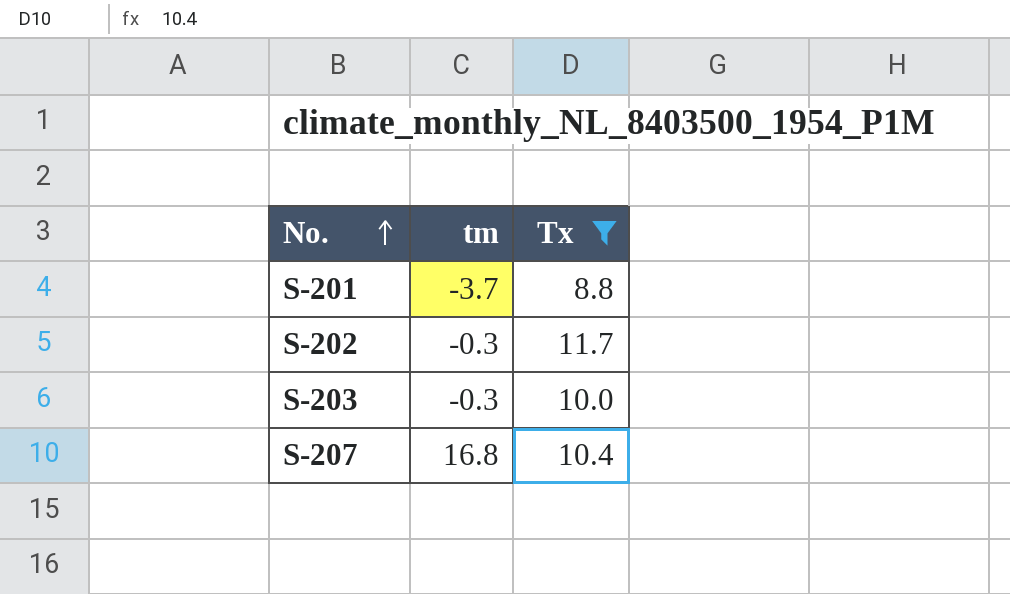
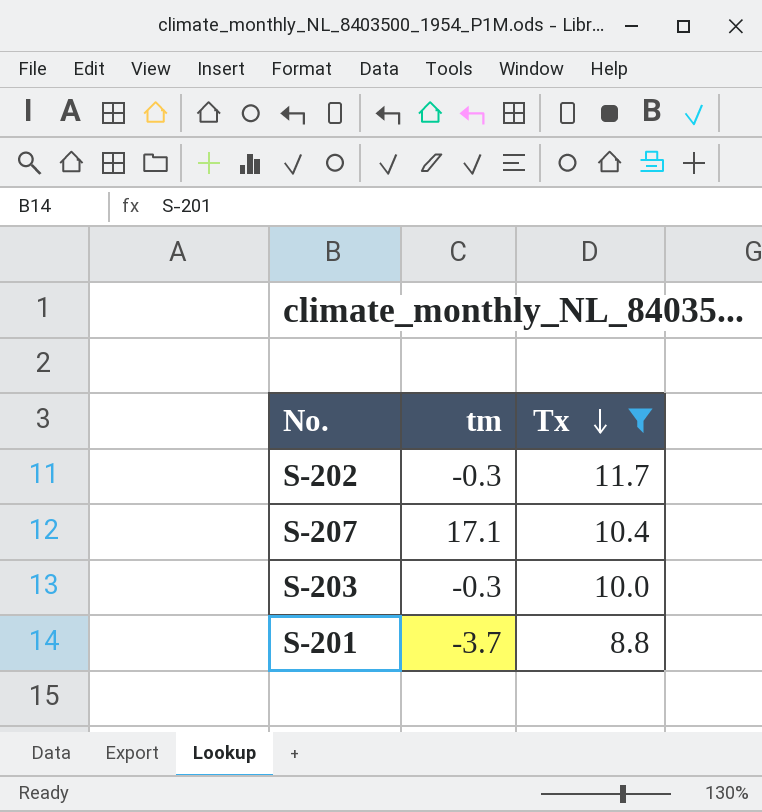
row order: No. ascending -> Tx descending
S-207 | tm: 16.8 -> 17.1

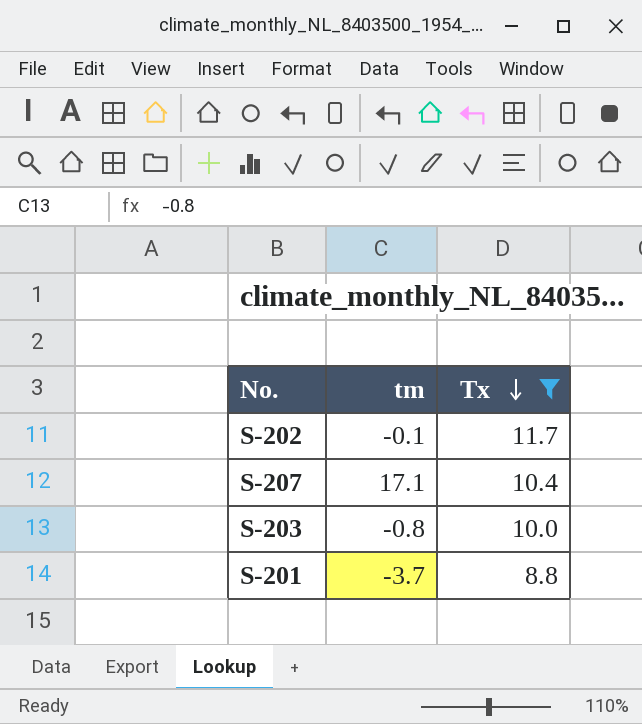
S-202 | tm: -0.3 -> -0.1
S-203 | tm: -0.3 -> -0.8

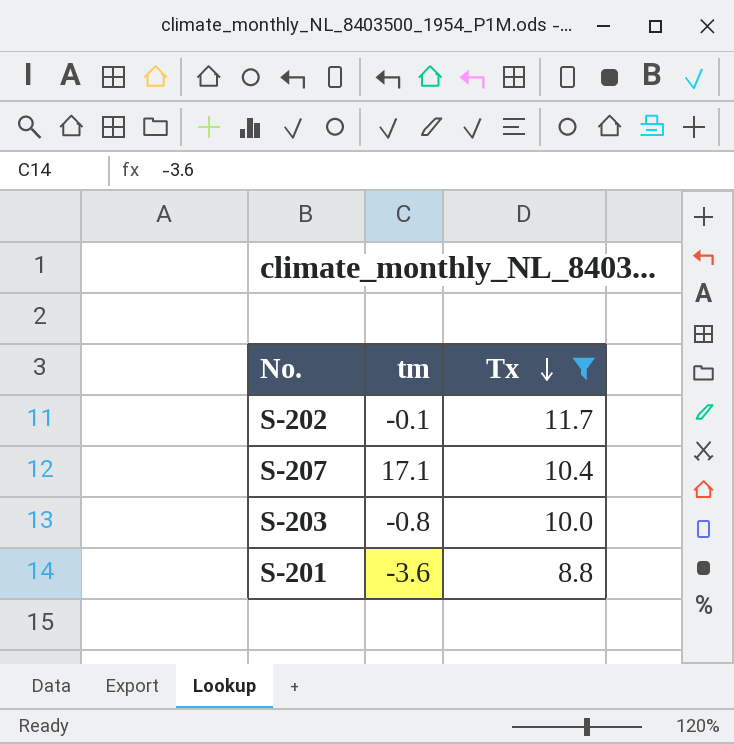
S-201 | tm: -3.7 -> -3.6

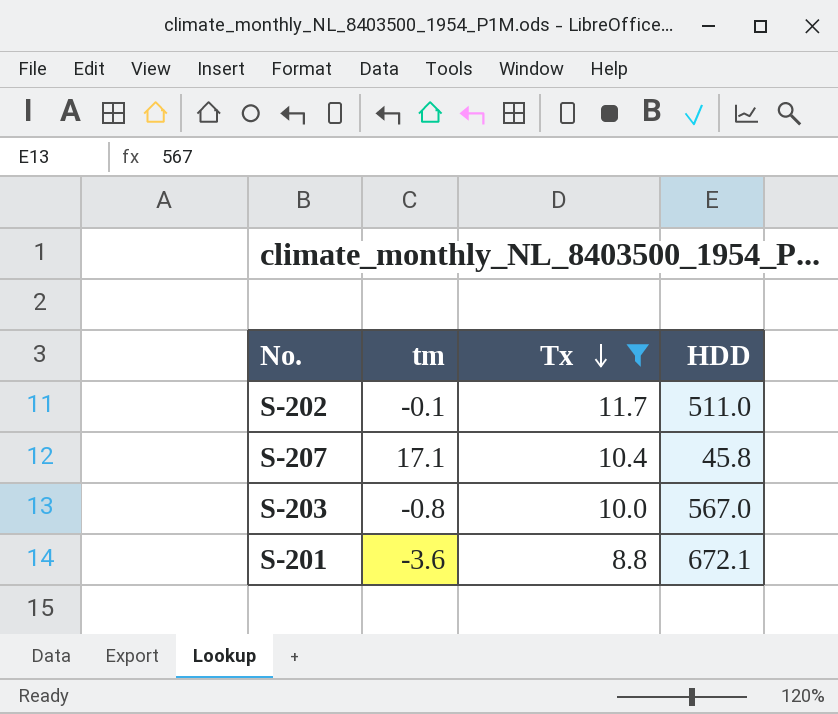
column HDD | position: none -> 4

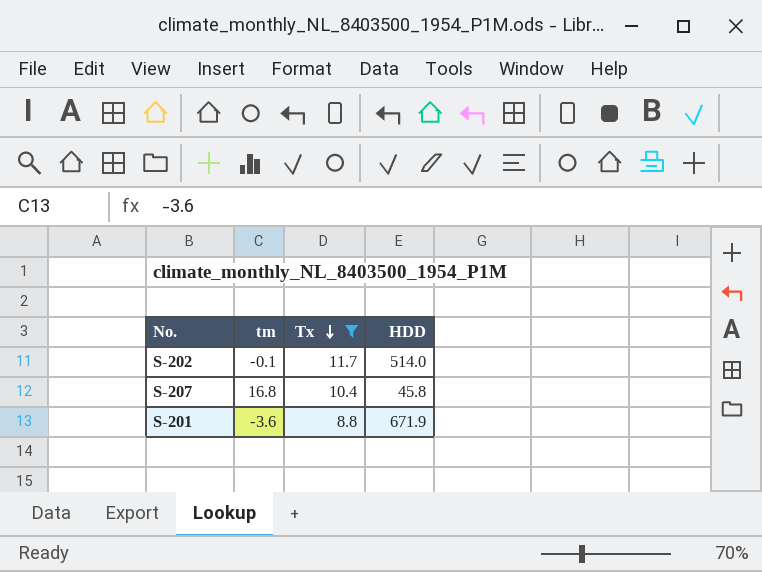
row S-203: -0.8 | 10.0 | 567.0 -> none
S-202 | HDD: 511.0 -> 514.0
S-207 | tm: 17.1 -> 16.8
S-201 | HDD: 672.1 -> 671.9

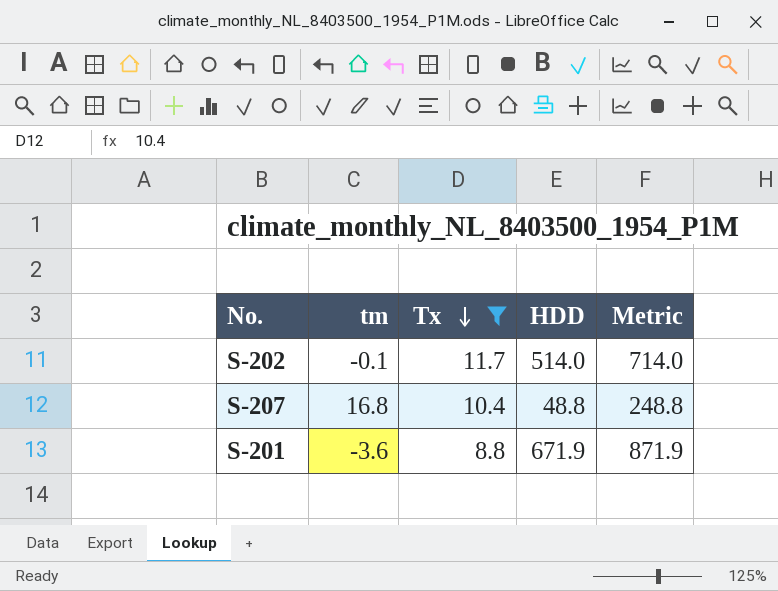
column Metric | formula: none -> [HDD] + 200
S-207 | HDD: 45.8 -> 48.8

